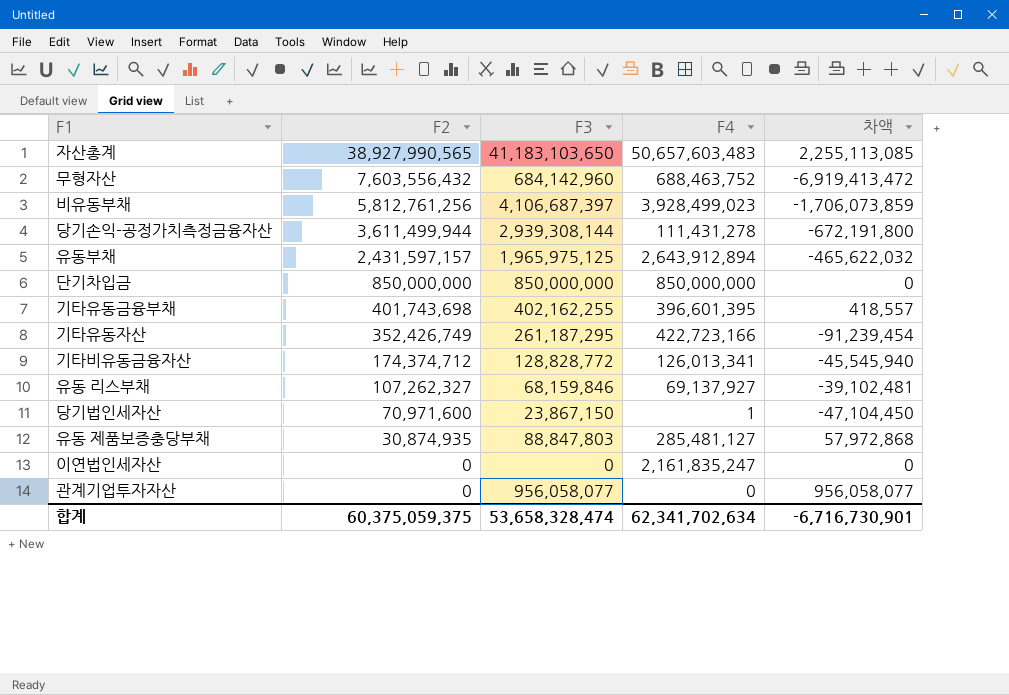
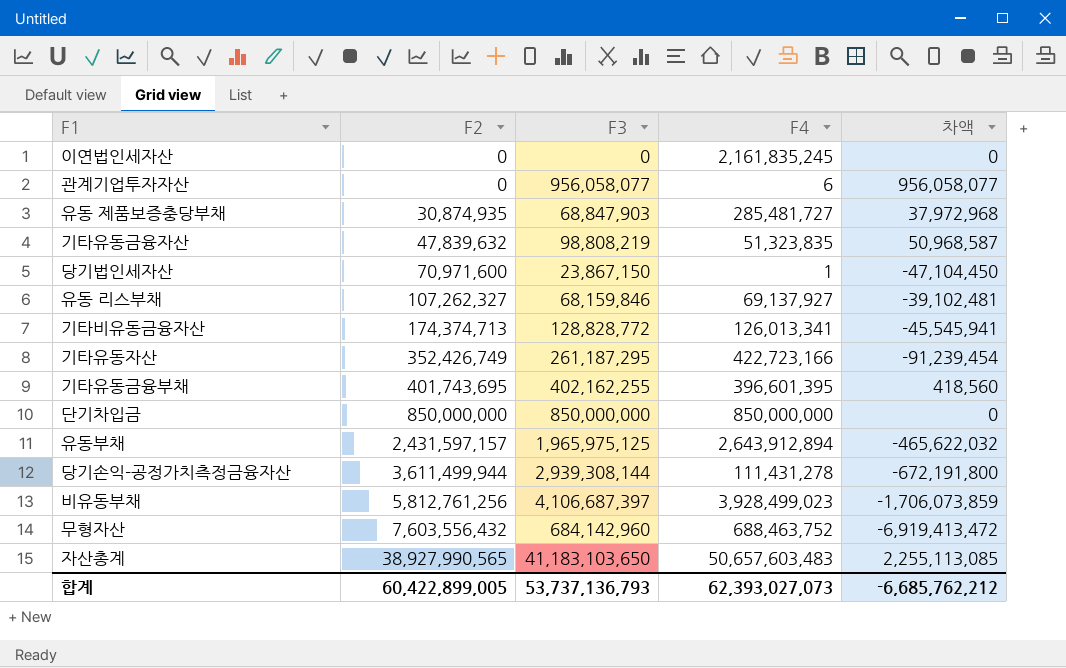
row order: F2 descending -> F2 ascending
이연법인세자산 | F4: 2,161,835,247 -> 2,161,835,245
관계기업투자자산 | F4: 0 -> 6
유동 제품보증충당부채 | F3: 88,847,803 -> 68,847,903
유동 제품보증충당부채 | F4: 285,481,127 -> 285,481,727
유동 제품보증충당부채 | 차액: 57,972,868 -> 37,972,968
row 기타유동금융자산: none -> 47,839,632 | 98,808,219 | 51,323,835 | 50,968,587
기타비유동금융자산 | F2: 174,374,712 -> 174,374,713
기타비유동금융자산 | 차액: -45,545,940 -> -45,545,941
기타유동금융부채 | F2: 401,743,698 -> 401,743,695
기타유동금융부채 | 차액: 418,557 -> 418,560
합계 | F2: 60,375,059,375 -> 60,422,899,005
합계 | F3: 53,658,328,474 -> 53,737,136,793
합계 | F4: 62,341,702,634 -> 62,393,027,073
합계 | 차액: -6,716,730,901 -> -6,685,762,212

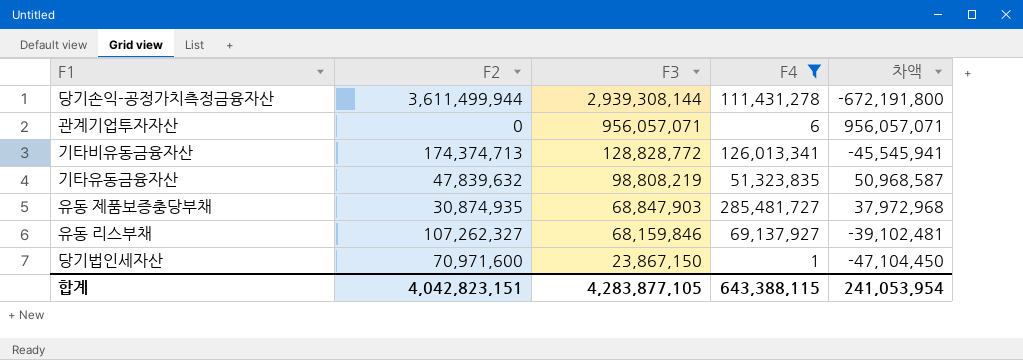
filter: none -> F4 <= 285,481,727
row order: F2 ascending -> F3 descending
관계기업투자자산 | F3: 956,058,077 -> 956,057,071
관계기업투자자산 | 차액: 956,058,077 -> 956,057,071
합계 | F2: 60,422,899,005 -> 4,042,823,151
합계 | F3: 53,737,136,793 -> 4,283,877,105
합계 | F4: 62,393,027,073 -> 643,388,115
합계 | 차액: -6,685,762,212 -> 241,053,954

